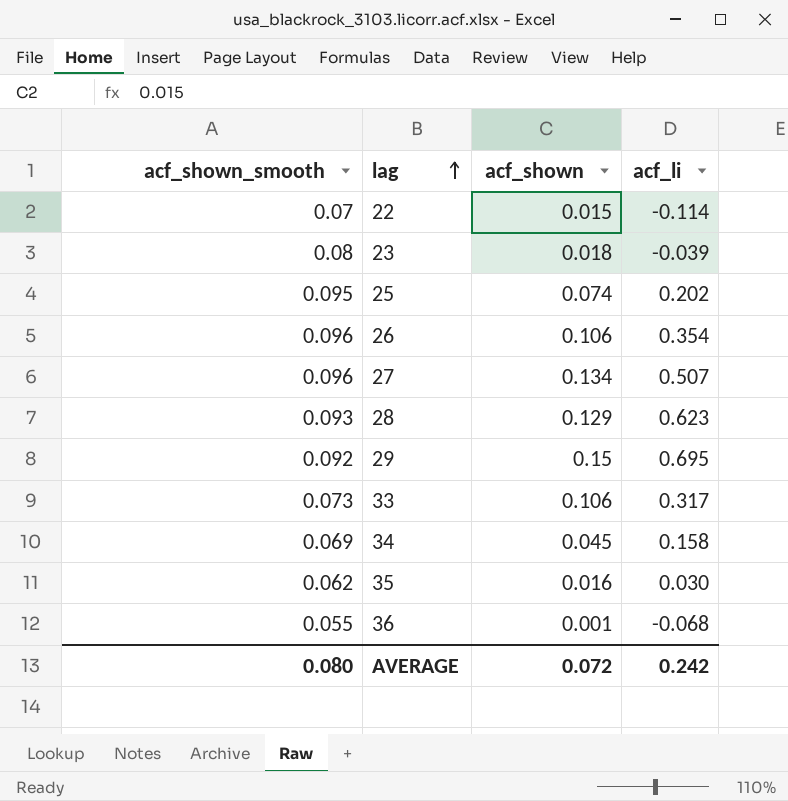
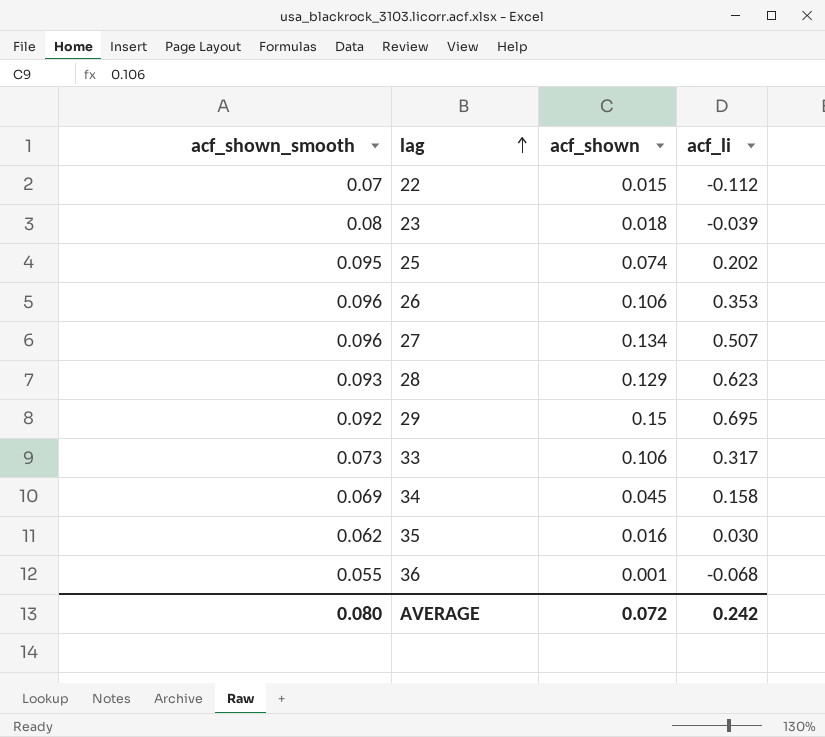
22 | acf_li: -0.114 -> -0.112
26 | acf_li: 0.354 -> 0.353

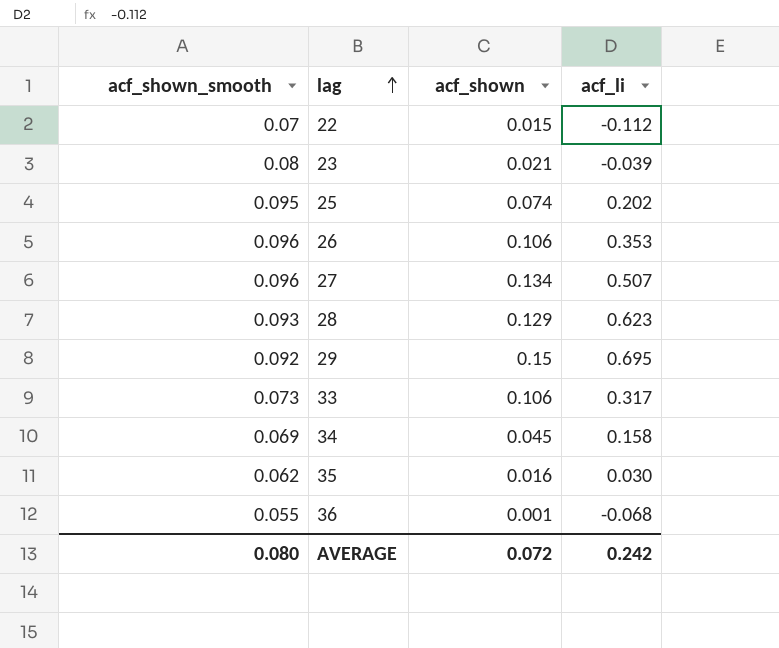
23 | acf_shown: 0.018 -> 0.021

